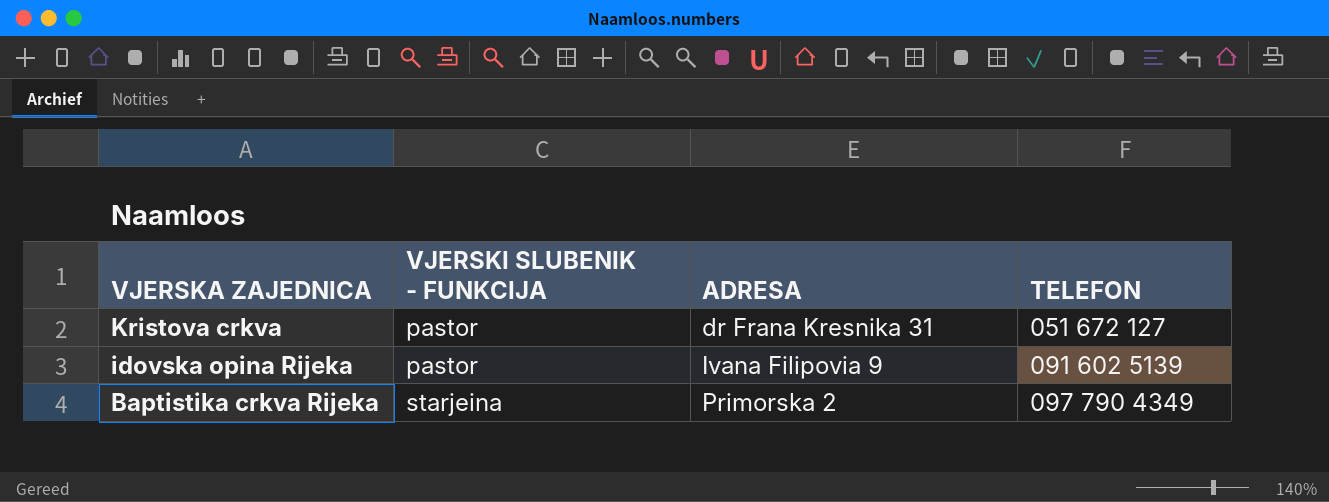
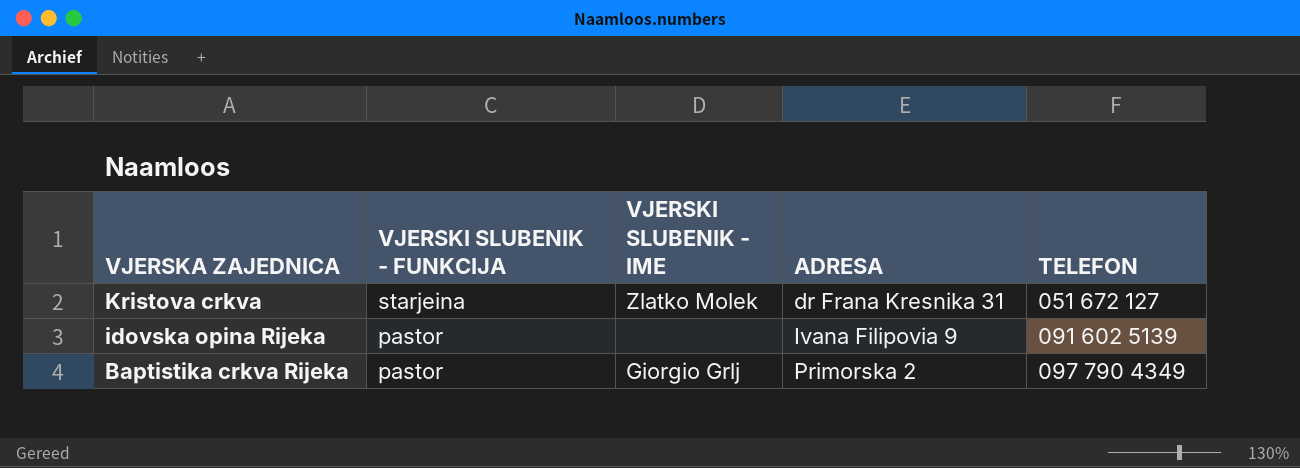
column VJERSKI SLUBENIK - IME | position: none -> 3
Kristova crkva | VJERSKI SLUBENIK - FUNKCIJA: pastor -> starjeina
Baptistika crkva Rijeka | VJERSKI SLUBENIK - FUNKCIJA: starjeina -> pastor

